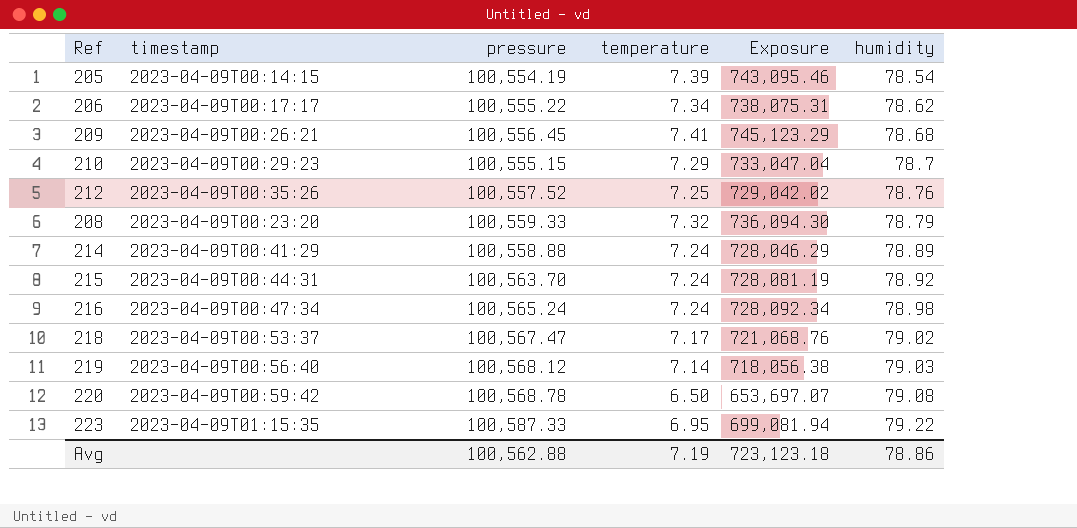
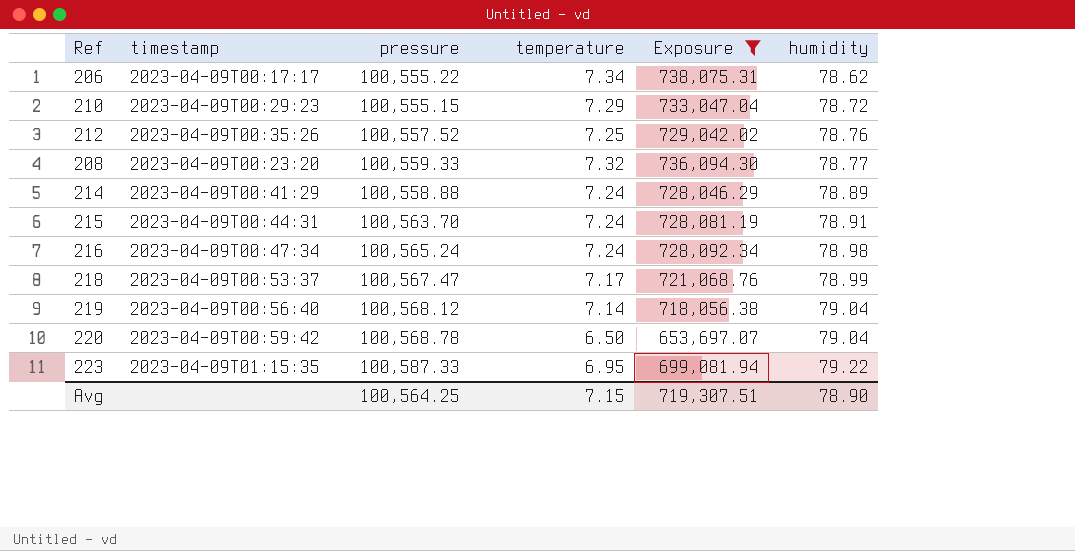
filter: none -> Exposure <= 738,075.31
210 | humidity: 78.7 -> 78.72
208 | humidity: 78.79 -> 78.77
215 | humidity: 78.92 -> 78.91
218 | humidity: 79.02 -> 78.99
219 | humidity: 79.03 -> 79.04
220 | humidity: 79.08 -> 79.04
Avg | pressure: 100,562.88 -> 100,564.25
Avg | temperature: 7.19 -> 7.15
Avg | Exposure: 723,123.18 -> 719,307.51
Avg | humidity: 78.86 -> 78.90

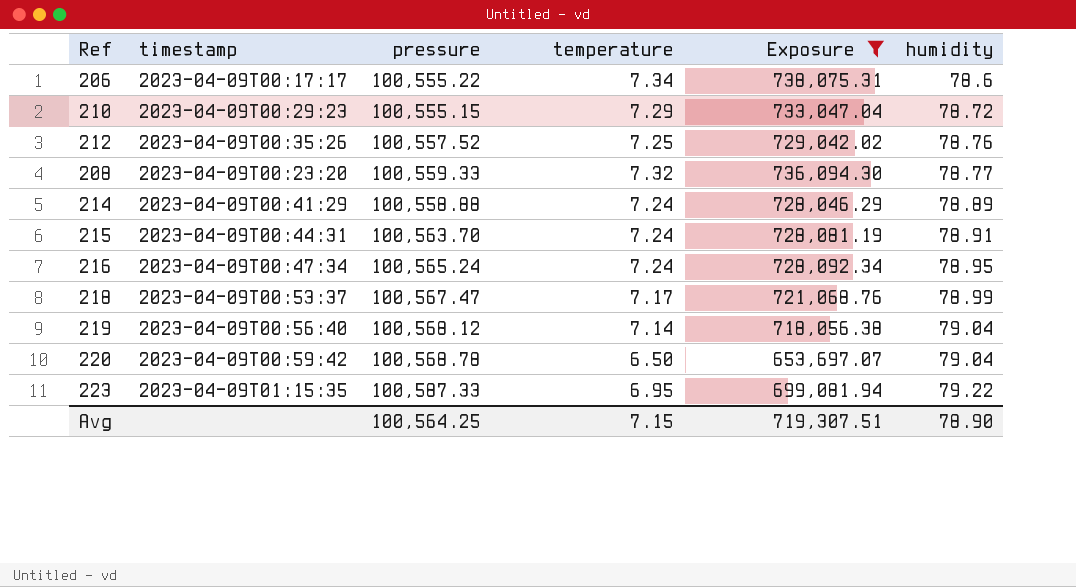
206 | humidity: 78.62 -> 78.6
216 | humidity: 78.98 -> 78.95

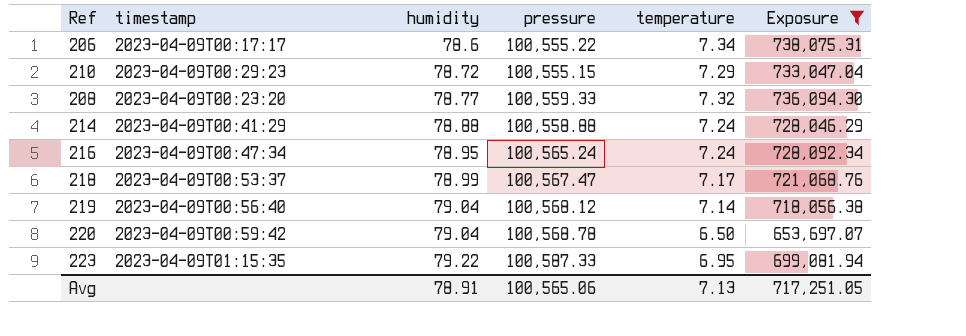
column humidity | position: 6 -> 3
row 212: 2023-04-09T00:35:26 | 100,557.52 | 7.25 | 729,042.02 | 78.76 -> none
row 215: 2023-04-09T00:44:31 | 100,563.70 | 7.24 | 728,081.19 | 78.91 -> none
214 | humidity: 78.89 -> 78.88
Avg | humidity: 78.90 -> 78.91
Avg | pressure: 100,564.25 -> 100,565.06
Avg | temperature: 7.15 -> 7.13
Avg | Exposure: 719,307.51 -> 717,251.05

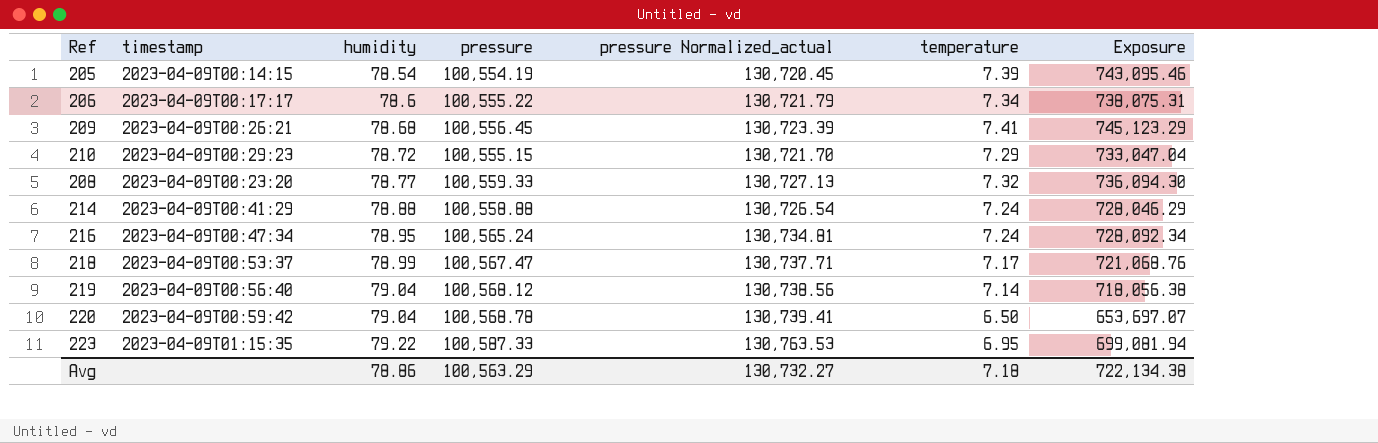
filter: Exposure <= 738,075.31 -> none
column pressure Normalized_actual | formula: none -> [pressure] * 1.3
Avg | humidity: 78.91 -> 78.86
Avg | pressure: 100,565.06 -> 100,563.29
Avg | temperature: 7.13 -> 7.18
Avg | Exposure: 717,251.05 -> 722,134.38

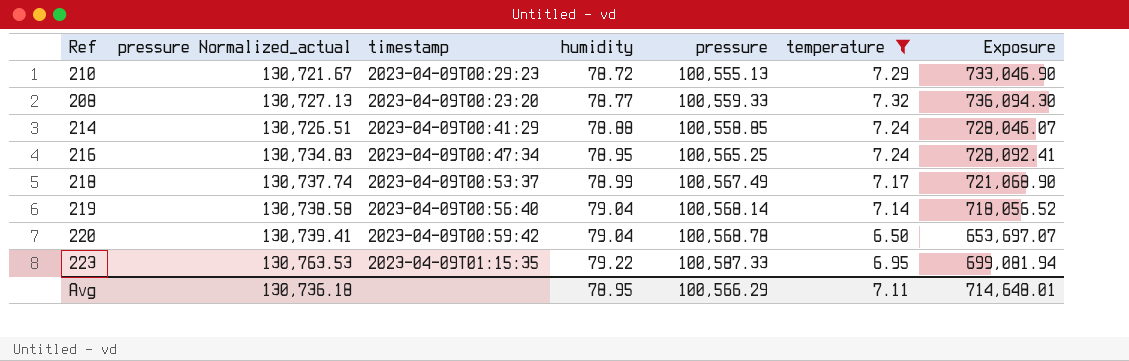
filter: none -> temperature <= 7.32
column pressure Normalized_actual | position: 5 -> 2
210 | pressure Normalized_actual: 130,721.70 -> 130,721.67
210 | pressure: 100,555.15 -> 100,555.13
210 | Exposure: 733,047.04 -> 733,046.90
214 | pressure Normalized_actual: 130,726.54 -> 130,726.51
214 | pressure: 100,558.88 -> 100,558.85
214 | Exposure: 728,046.29 -> 728,046.07
216 | pressure Normalized_actual: 130,734.81 -> 130,734.83
216 | pressure: 100,565.24 -> 100,565.25
216 | Exposure: 728,092.34 -> 728,092.41
218 | pressure Normalized_actual: 130,737.71 -> 130,737.74
218 | pressure: 100,567.47 -> 100,567.49
218 | Exposure: 721,068.76 -> 721,068.90
219 | pressure Normalized_actual: 130,738.56 -> 130,738.58
219 | pressure: 100,568.12 -> 100,568.14
219 | Exposure: 718,056.38 -> 718,056.52
Avg | pressure Normalized_actual: 130,732.27 -> 130,736.18
Avg | humidity: 78.86 -> 78.95
Avg | pressure: 100,563.29 -> 100,566.29
Avg | temperature: 7.18 -> 7.11
Avg | Exposure: 722,134.38 -> 714,648.01

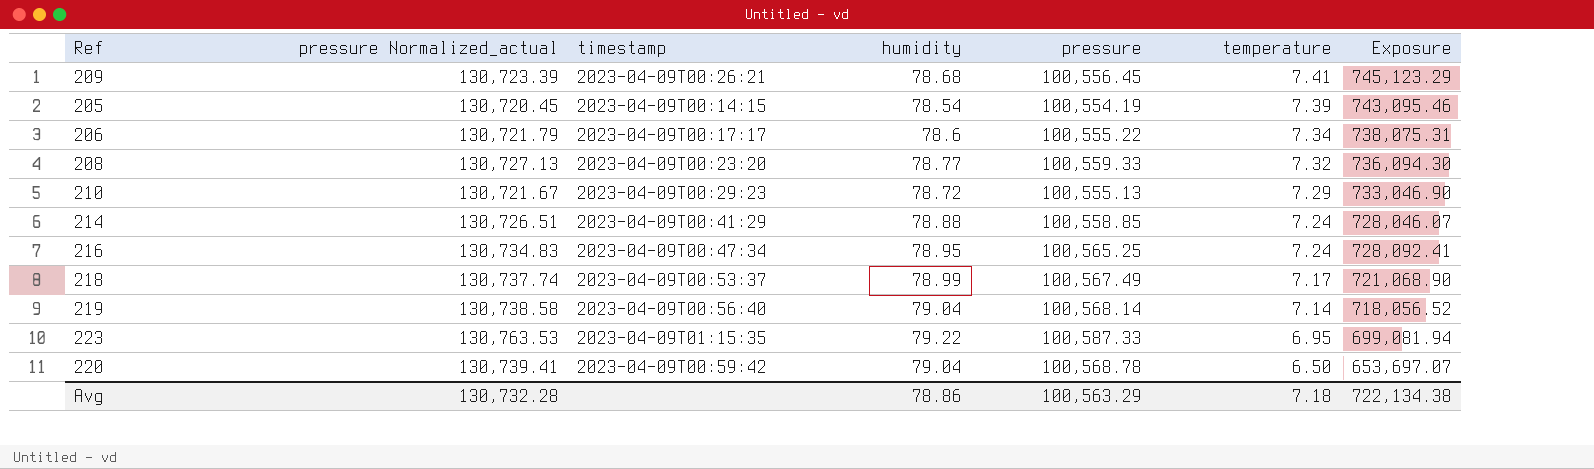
filter: temperature <= 7.32 -> none
row order: humidity ascending -> temperature descending
Avg | pressure Normalized_actual: 130,736.18 -> 130,732.28
Avg | humidity: 78.95 -> 78.86
Avg | pressure: 100,566.29 -> 100,563.29
Avg | temperature: 7.11 -> 7.18
Avg | Exposure: 714,648.01 -> 722,134.38

